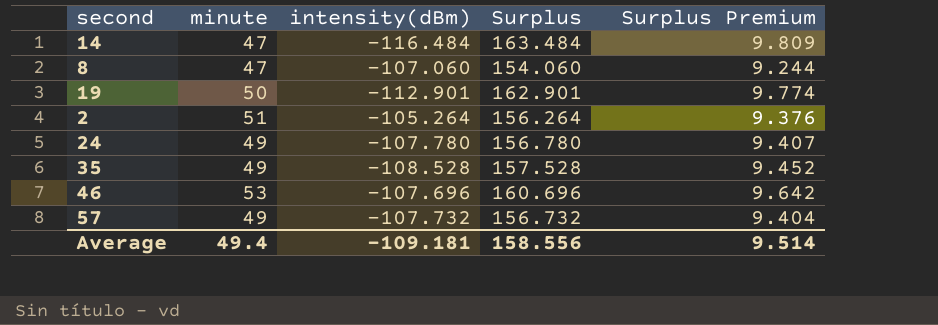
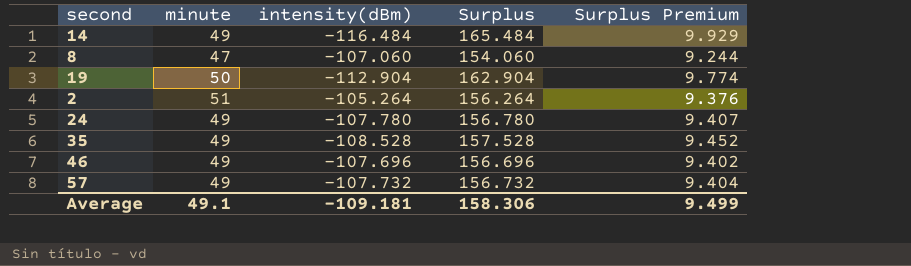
14 | minute: 47 -> 49
14 | Surplus: 163.484 -> 165.484
14 | Surplus Premium: 9.809 -> 9.929
19 | intensity(dBm): -112.901 -> -112.904
19 | Surplus: 162.901 -> 162.904
46 | minute: 53 -> 49
46 | Surplus: 160.696 -> 156.696
46 | Surplus Premium: 9.642 -> 9.402
Average | minute: 49.4 -> 49.1
Average | Surplus: 158.556 -> 158.306
Average | Surplus Premium: 9.514 -> 9.499

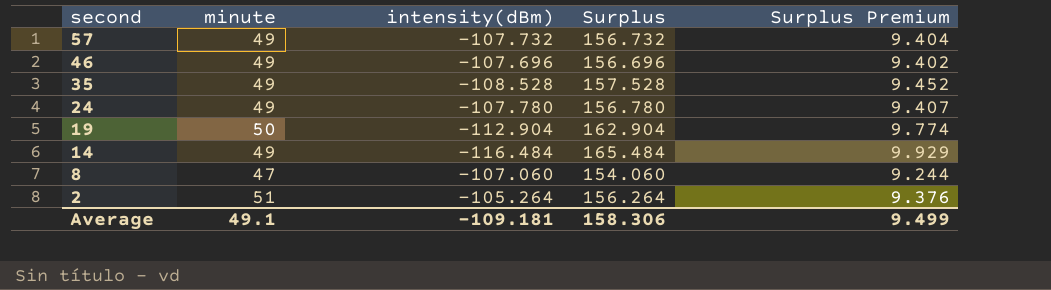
row order: none -> second descending

